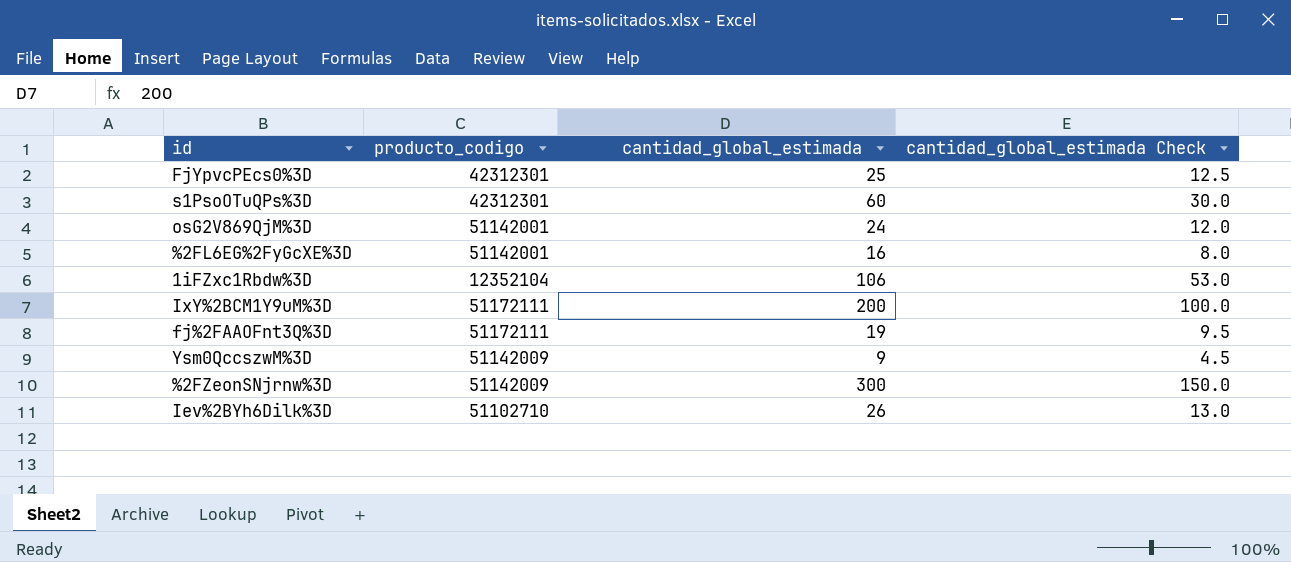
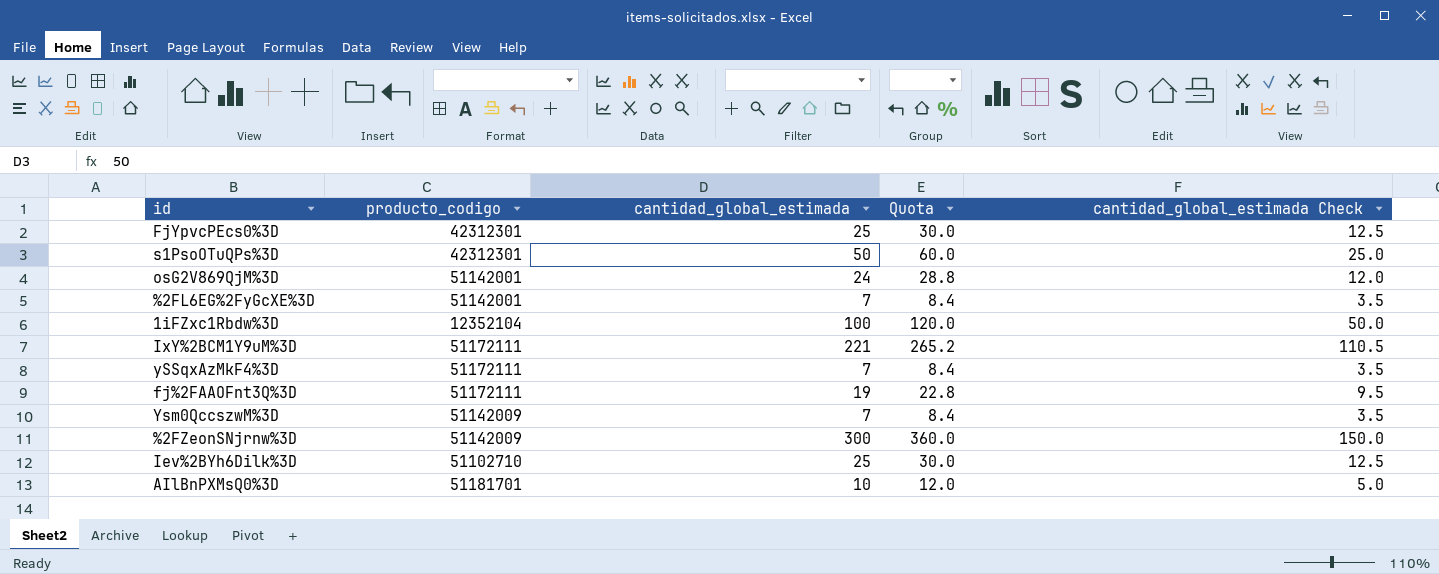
column Quota | formula: none -> [cantidad_global_estimada] * 1.2
s1PsoOTuQPs%3D | cantidad_global_estimada: 60 -> 50
s1PsoOTuQPs%3D | cantidad_global_estimada Check: 30.0 -> 25.0
%2FL6EG%2FyGcXE%3D | cantidad_global_estimada: 16 -> 7
%2FL6EG%2FyGcXE%3D | cantidad_global_estimada Check: 8.0 -> 3.5
1iFZxc1Rbdw%3D | cantidad_global_estimada: 106 -> 100
1iFZxc1Rbdw%3D | cantidad_global_estimada Check: 53.0 -> 50.0
IxY%2BCM1Y9uM%3D | cantidad_global_estimada: 200 -> 221
IxY%2BCM1Y9uM%3D | cantidad_global_estimada Check: 100.0 -> 110.5
row ySSqxAzMkF4%3D: none -> 51172111 | 7 | 8.4 | 3.5
Ysm0QccszwM%3D | cantidad_global_estimada: 9 -> 7
Ysm0QccszwM%3D | cantidad_global_estimada Check: 4.5 -> 3.5
Iev%2BYh6Dilk%3D | cantidad_global_estimada: 26 -> 25
Iev%2BYh6Dilk%3D | cantidad_global_estimada Check: 13.0 -> 12.5
row AIlBnPXMsQ0%3D: none -> 51181701 | 10 | 12.0 | 5.0

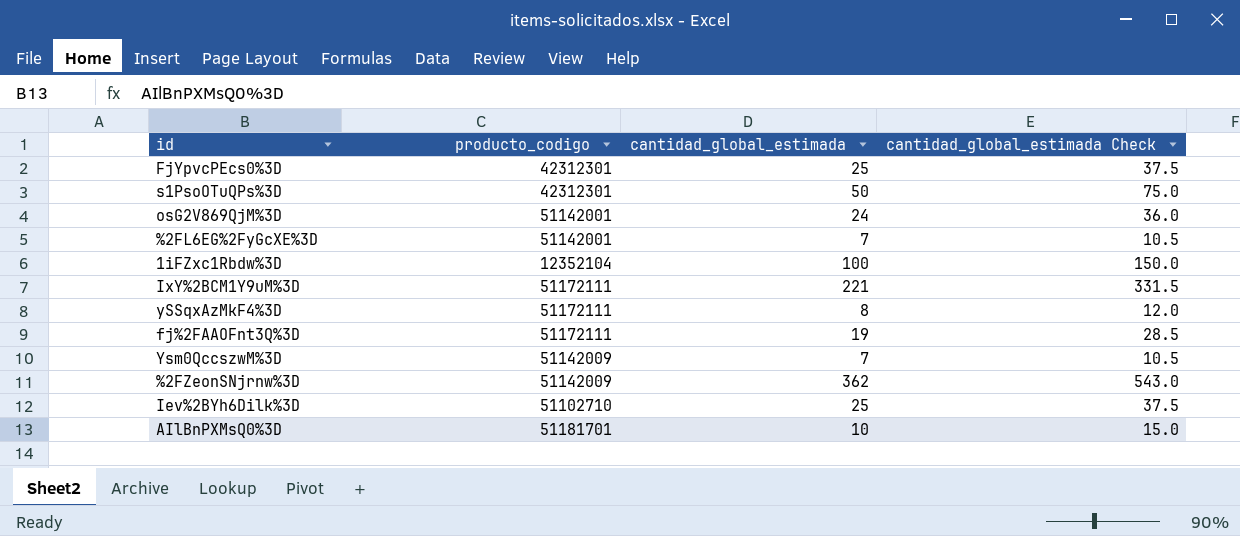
column Quota | formula: [cantidad_global_estimada] * 1.2 -> none
column cantidad_global_estimada Check | formula: [cantidad_global_estimada] * 0.5 -> [cantidad_global_estimada] * 1.5
ySSqxAzMkF4%3D | cantidad_global_estimada: 7 -> 8
%2FZeonSNjrnw%3D | cantidad_global_estimada: 300 -> 362

